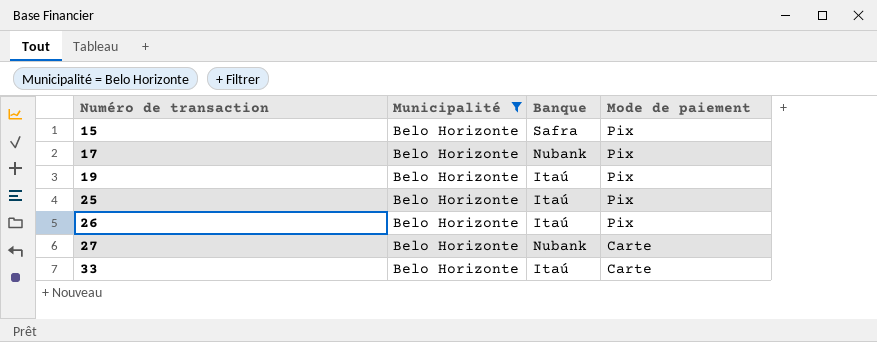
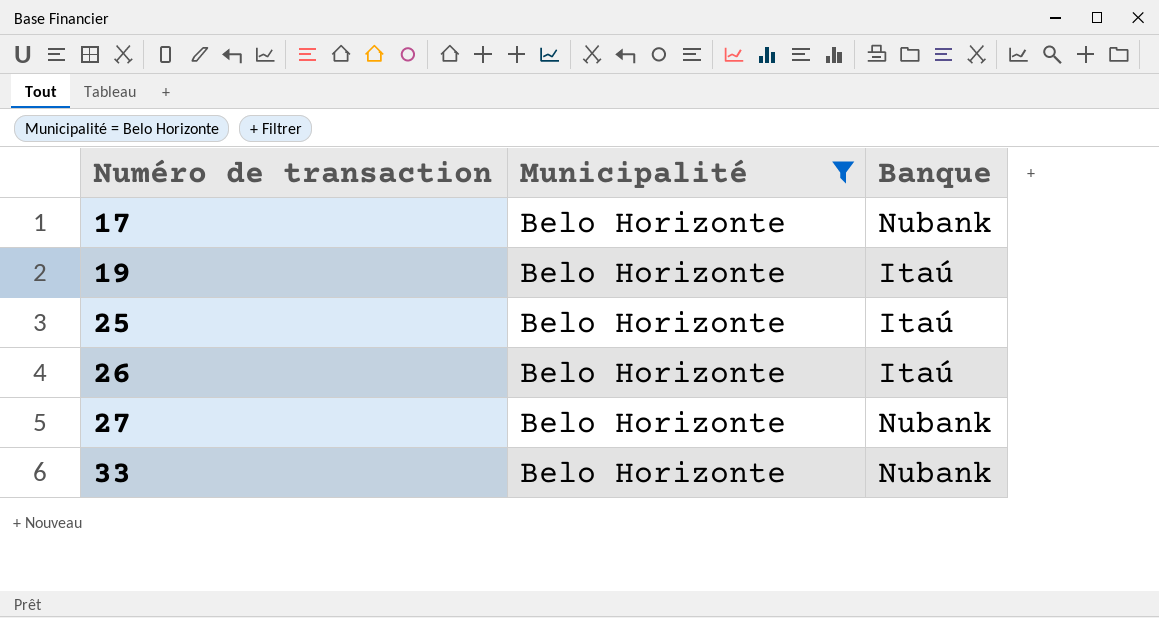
column Mode de paiement | position: 4 -> none
row 15: Belo Horizonte | Safra | Pix -> none
33 | Banque: Itaú -> Nubank

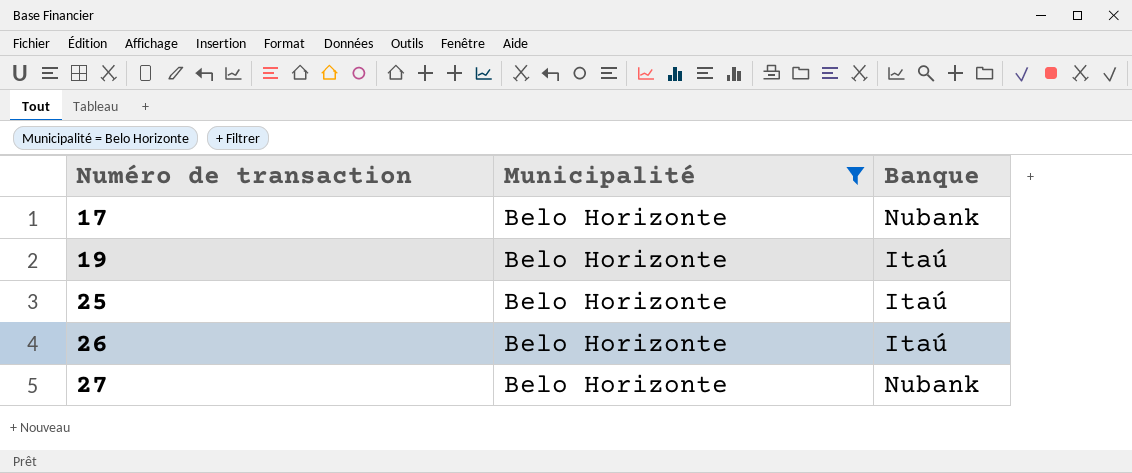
row 33: Belo Horizonte | Nubank -> none

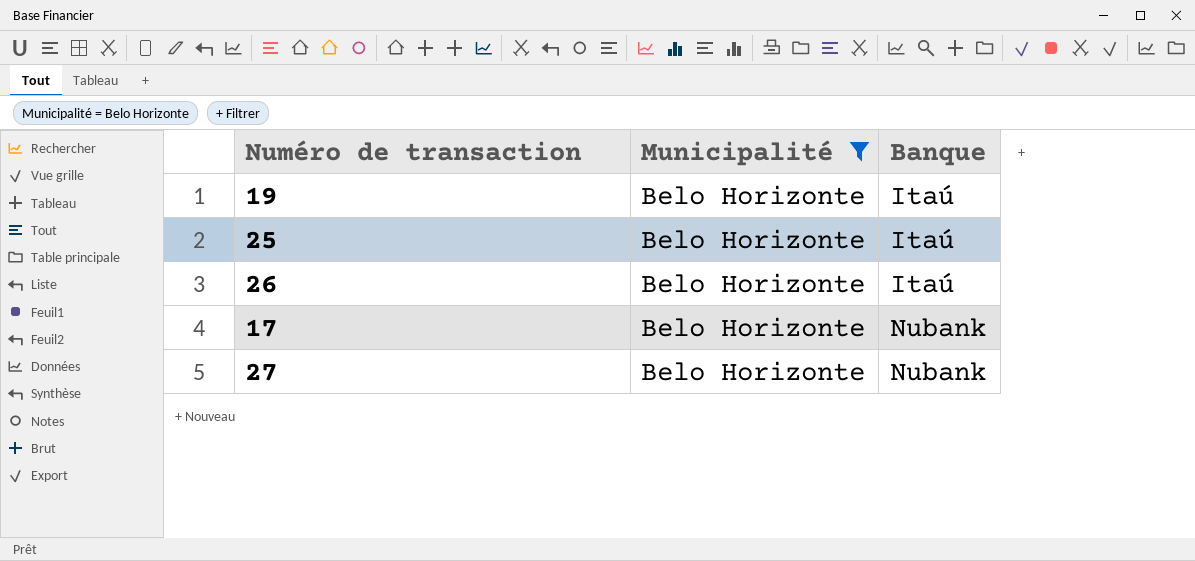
row order: Numéro de transaction ascending -> Banque ascending

